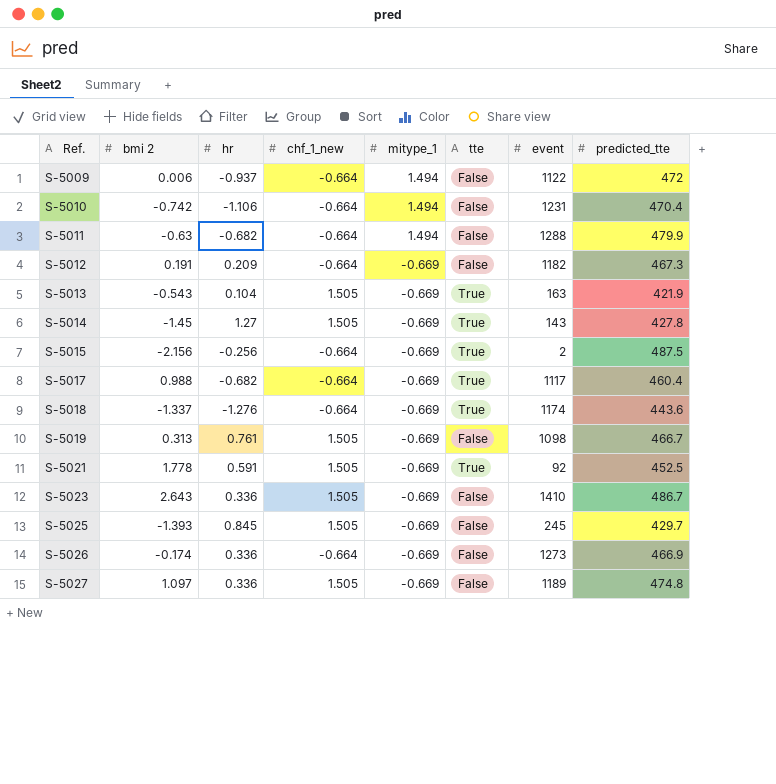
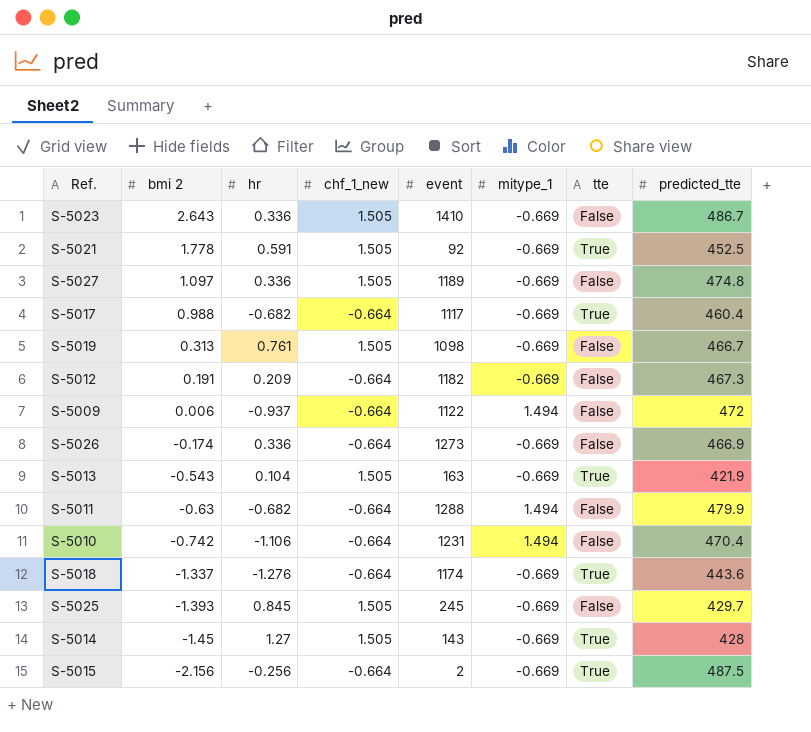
row order: Ref. ascending -> bmi 2 descending
column event | position: 7 -> 5
S-5014 | predicted_tte: 427.8 -> 428

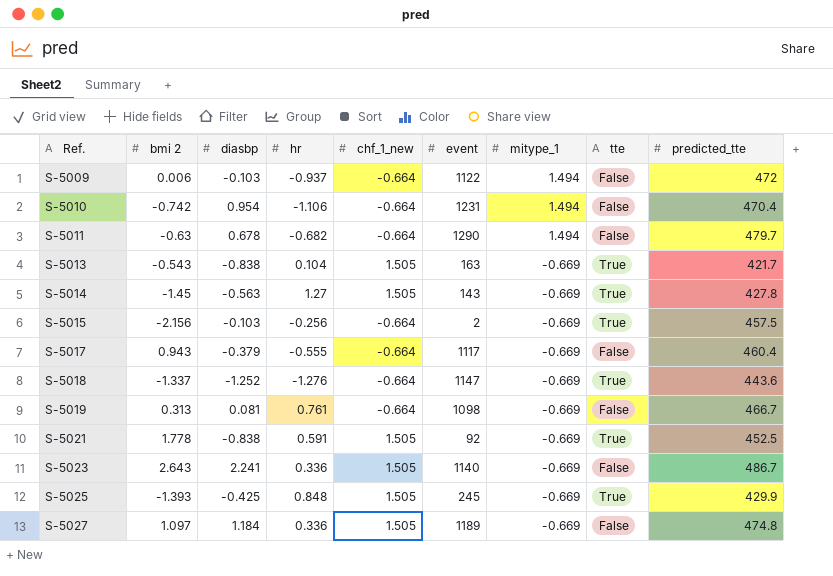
row order: bmi 2 descending -> Ref. ascending
column diasbp | position: none -> 3
row S-5012: 0.191 | 0.209 | -0.664 | 1182 | -0.669 | False | 467.3 -> none
row S-5026: -0.174 | 0.336 | -0.664 | 1273 | -0.669 | False | 466.9 -> none
S-5011 | event: 1288 -> 1290
S-5011 | predicted_tte: 479.9 -> 479.7
S-5013 | predicted_tte: 421.9 -> 421.7
S-5014 | predicted_tte: 428 -> 427.8
S-5015 | predicted_tte: 487.5 -> 457.5
S-5017 | bmi 2: 0.988 -> 0.943
S-5017 | hr: -0.682 -> -0.555
S-5017 | tte: True -> False
S-5018 | event: 1174 -> 1147
S-5019 | chf_1_new: 1.505 -> -0.664
S-5023 | event: 1410 -> 1140
S-5025 | hr: 0.845 -> 0.848
S-5025 | tte: False -> True
S-5025 | predicted_tte: 429.7 -> 429.9

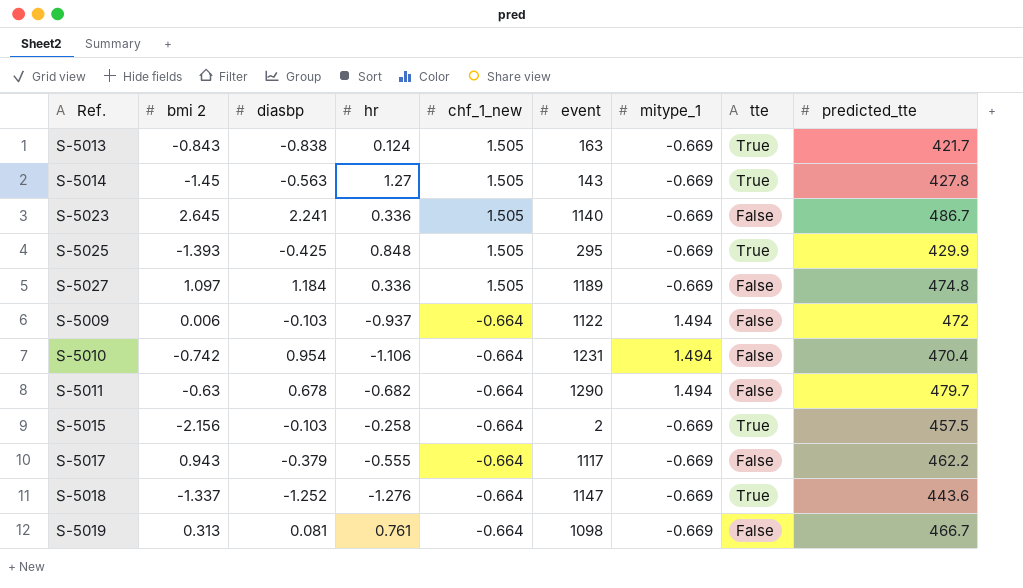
row order: Ref. ascending -> chf_1_new descending
row S-5021: 1.778 | -0.838 | 0.591 | 1.505 | 92 | -0.669 | True | 452.5 -> none
S-5013 | bmi 2: -0.543 -> -0.843
S-5013 | hr: 0.104 -> 0.124
S-5023 | bmi 2: 2.643 -> 2.645
S-5025 | event: 245 -> 295
S-5015 | hr: -0.256 -> -0.258
S-5017 | predicted_tte: 460.4 -> 462.2

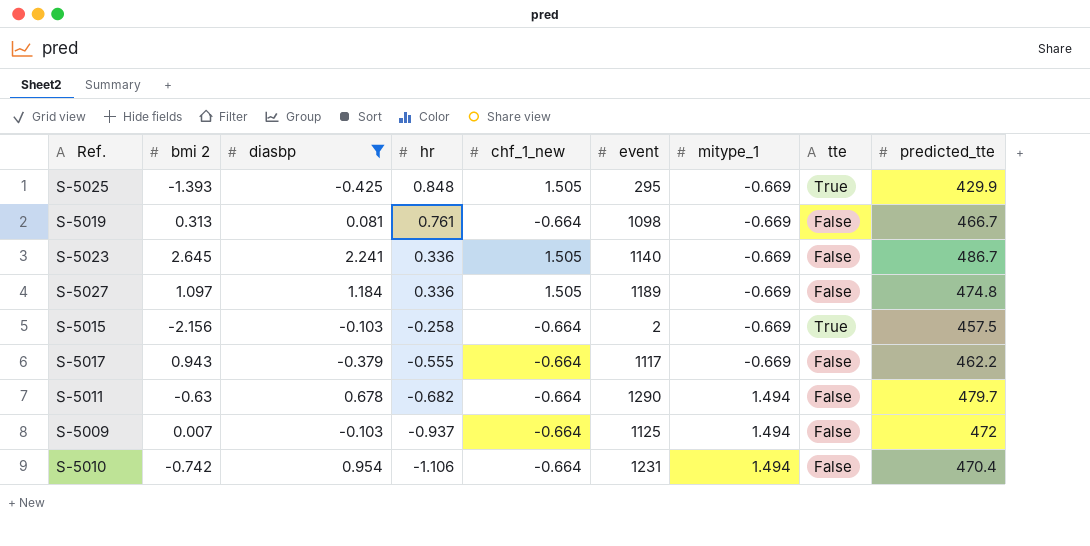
filter: none -> diasbp >= -0.425
row order: chf_1_new descending -> hr descending
S-5009 | bmi 2: 0.006 -> 0.007
S-5009 | event: 1122 -> 1125

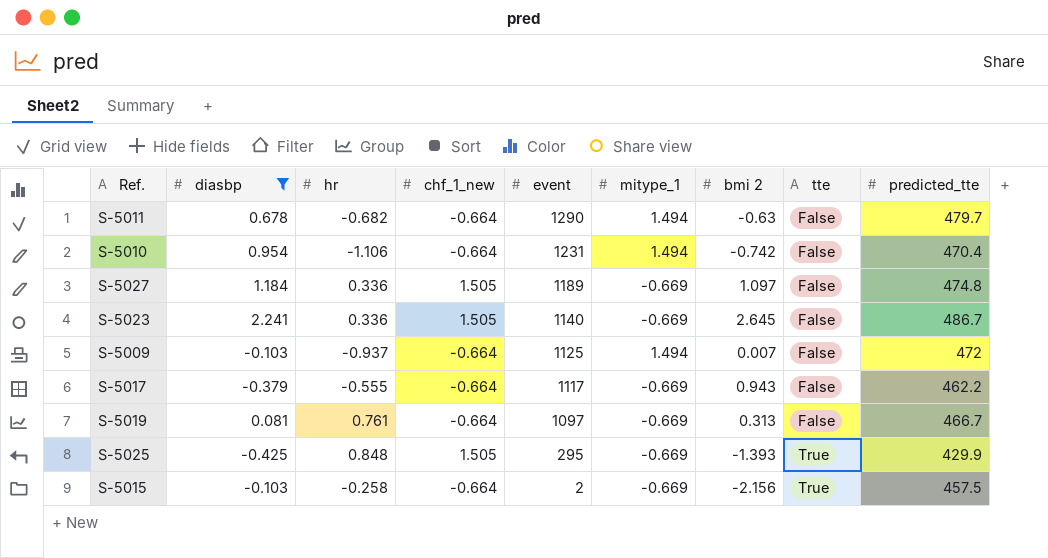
row order: hr descending -> event descending
column bmi 2 | position: 2 -> 7
S-5019 | event: 1098 -> 1097

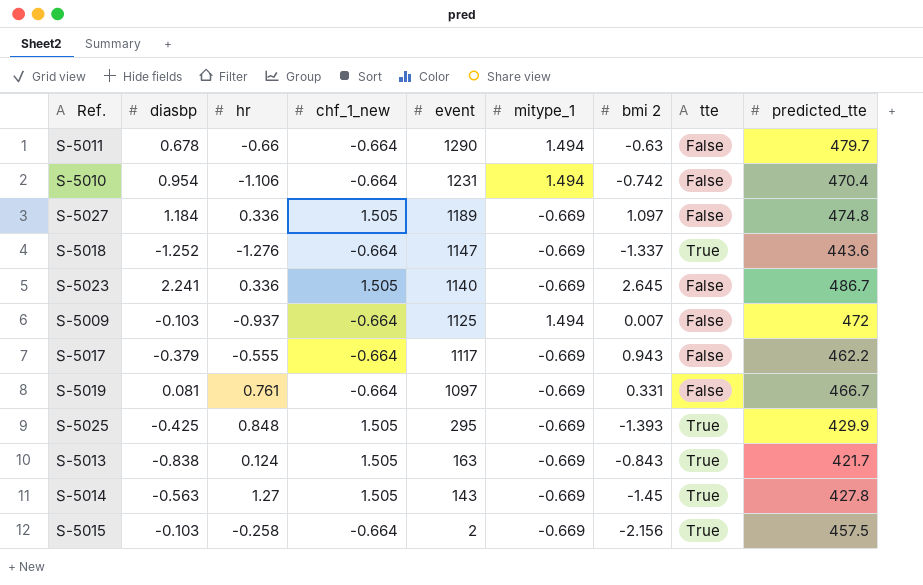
filter: diasbp >= -0.425 -> none
S-5011 | hr: -0.682 -> -0.66
S-5019 | bmi 2: 0.313 -> 0.331

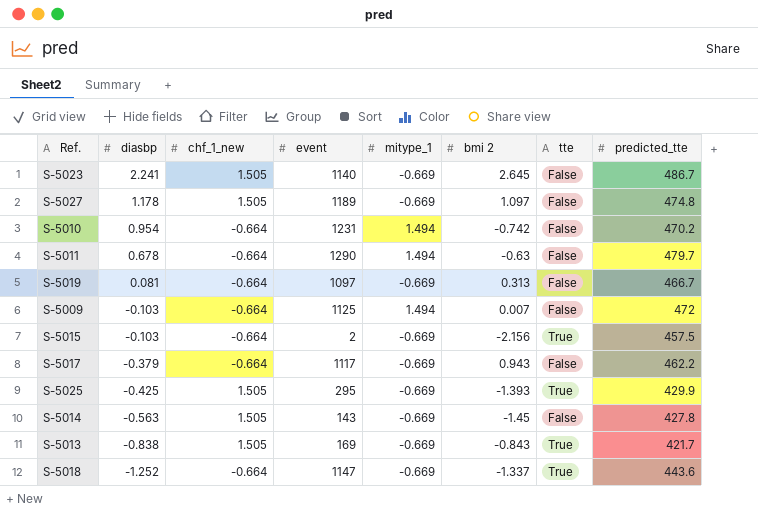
row order: event descending -> diasbp descending
column hr | position: 3 -> none
S-5027 | diasbp: 1.184 -> 1.178
S-5010 | predicted_tte: 470.4 -> 470.2
S-5019 | bmi 2: 0.331 -> 0.313
S-5014 | tte: True -> False
S-5013 | event: 163 -> 169

